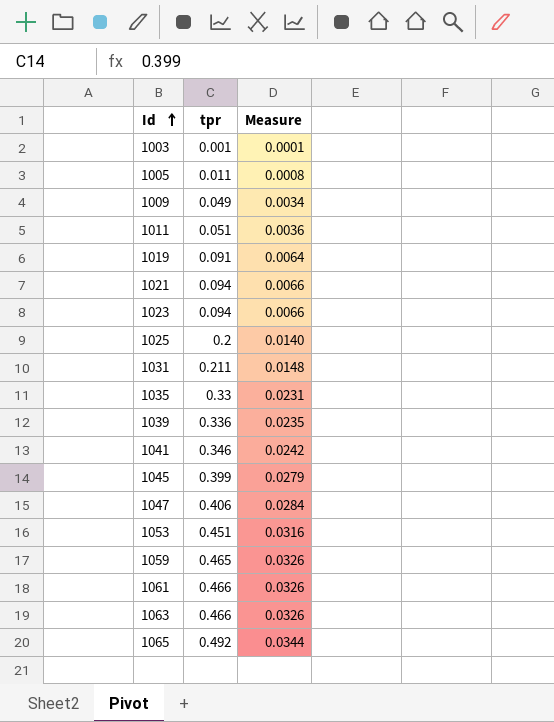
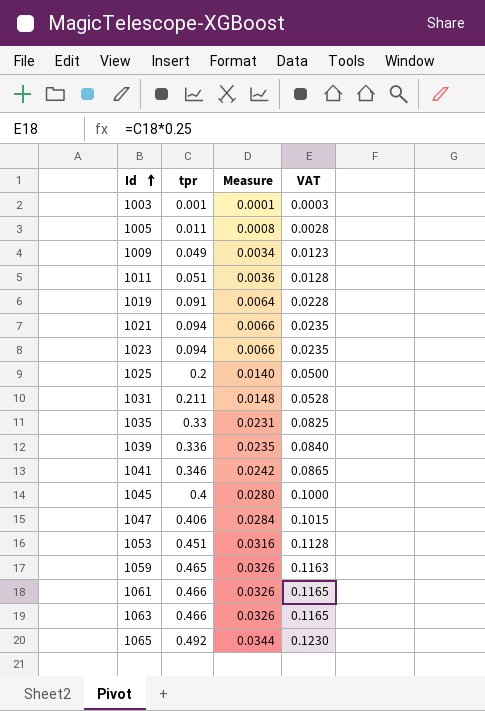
column VAT | formula: none -> [tpr] * 0.25
1045 | tpr: 0.399 -> 0.4
1045 | Measure: 0.0279 -> 0.0280

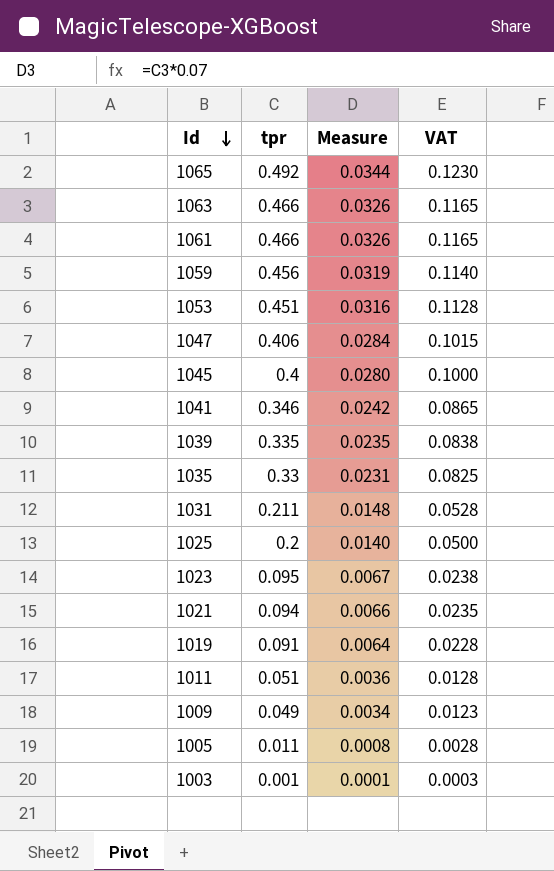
row order: Id ascending -> Id descending
1059 | tpr: 0.465 -> 0.456
1059 | Measure: 0.0326 -> 0.0319
1059 | VAT: 0.1163 -> 0.1140
1039 | tpr: 0.336 -> 0.335
1039 | VAT: 0.0840 -> 0.0838
1023 | tpr: 0.094 -> 0.095
1023 | Measure: 0.0066 -> 0.0067
1023 | VAT: 0.0235 -> 0.0238

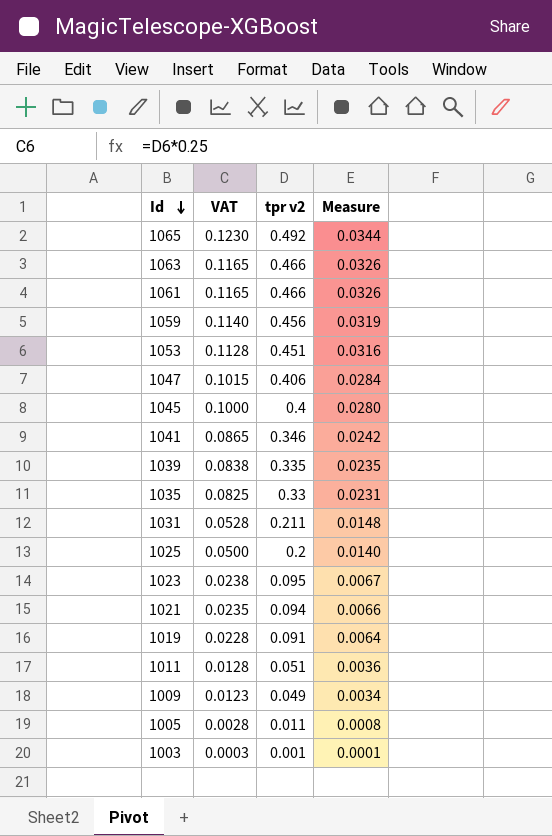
column VAT | position: 4 -> 2
column name: tpr -> tpr v2

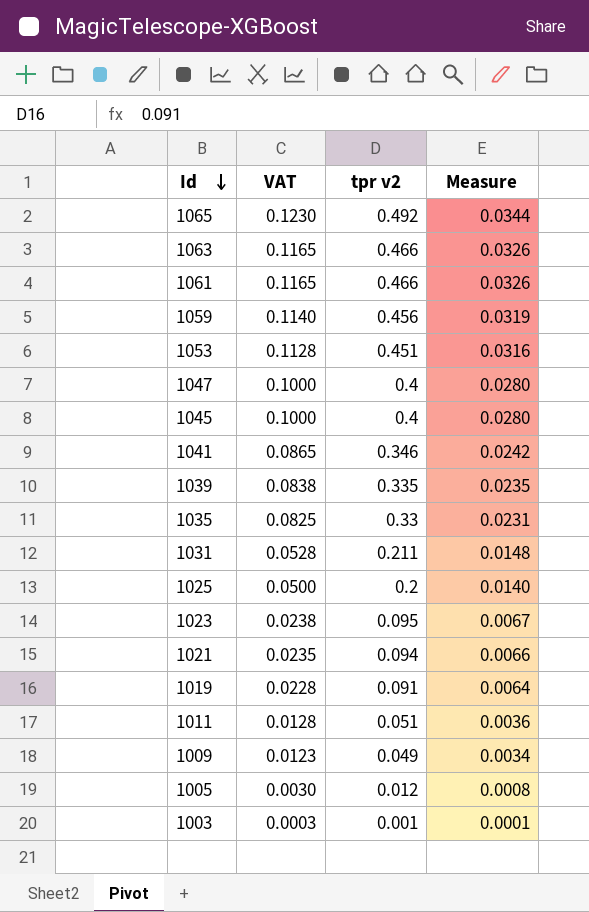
1047 | VAT: 0.1015 -> 0.1000
1047 | tpr v2: 0.406 -> 0.4
1047 | Measure: 0.0284 -> 0.0280
1005 | VAT: 0.0028 -> 0.0030
1005 | tpr v2: 0.011 -> 0.012

